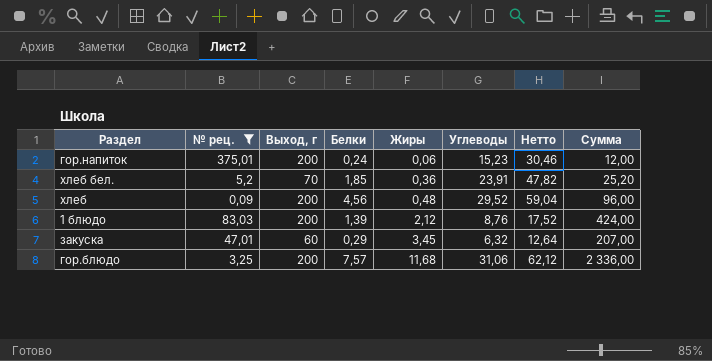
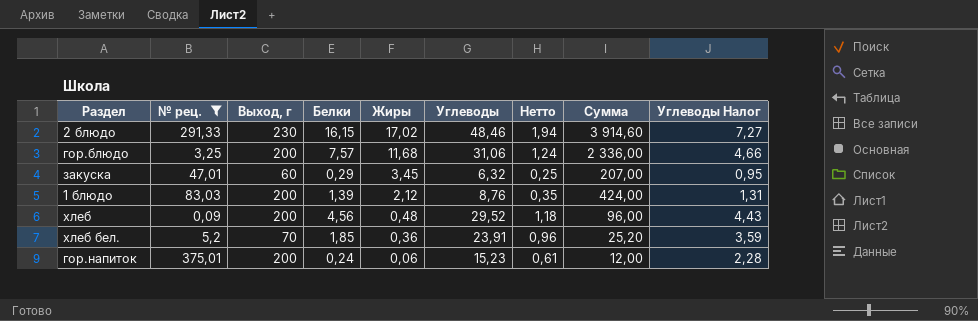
row order: Жиры ascending -> Жиры descending
column Нетто | formula: [Углеводы] * 2 -> [Углеводы] * 0,04
column Углеводы Налог | formula: none -> [Углеводы] * 0,15
row 2 блюдо: none -> 291,33 | 230 | 16,15 | 17,02 | 48,46 | 1,94 | 3 914,60 | 7,27

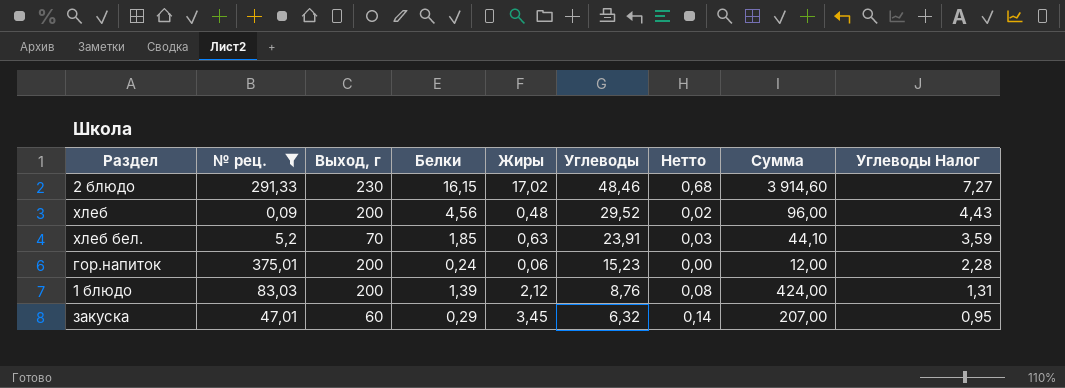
row order: Жиры descending -> Углеводы descending
column Нетто | formula: [Углеводы] * 0,04 -> [Жиры] * 0,04
row гор.блюдо: 3,25 | 200 | 7,57 | 11,68 | 31,06 | 1,24 | 2 336,00 | 4,66 -> none
хлеб бел. | Жиры: 0,36 -> 0,63
хлеб бел. | Сумма: 25,20 -> 44,10

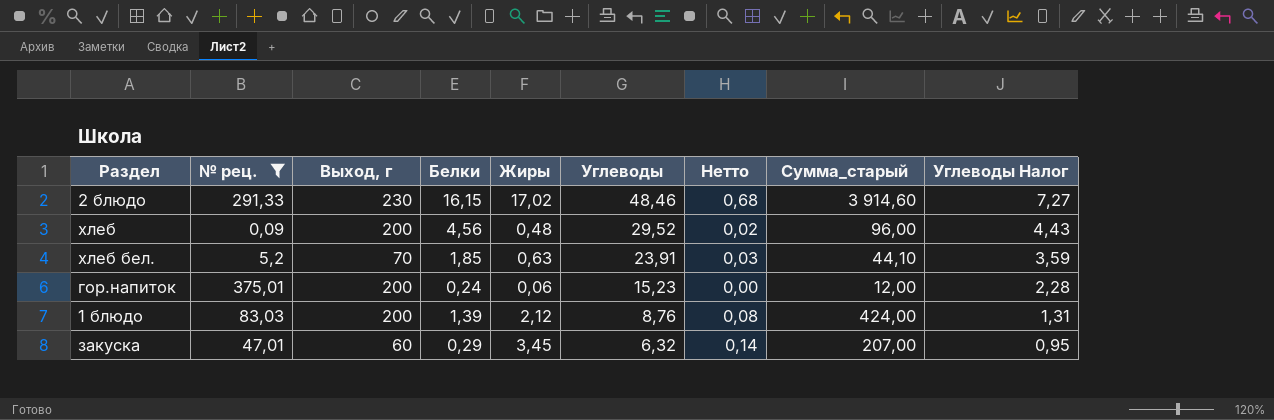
column name: Сумма -> Сумма_старый

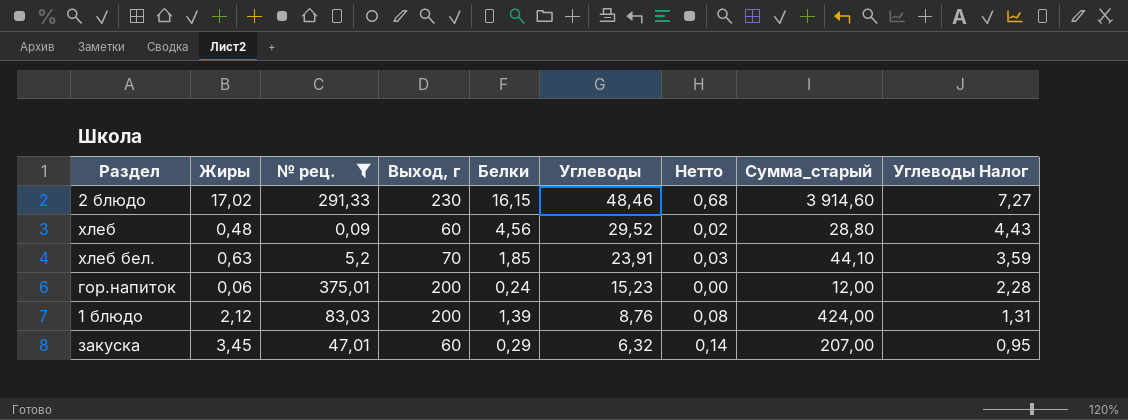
column Жиры | position: 5 -> 2
хлеб | Выход, г: 200 -> 60
хлеб | Сумма_старый: 96,00 -> 28,80

